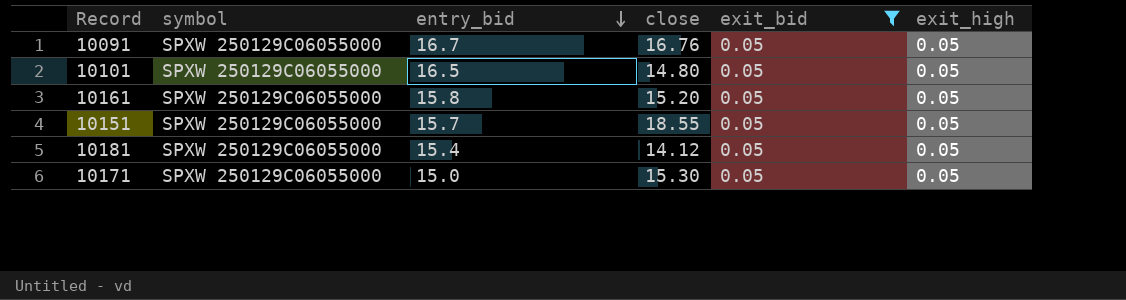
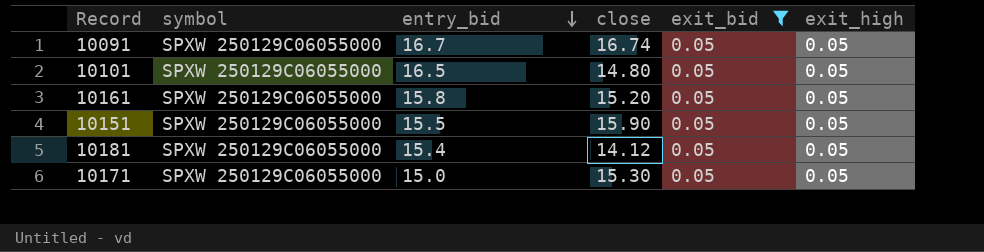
10091 | close: 16.76 -> 16.74
10151 | entry_bid: 15.7 -> 15.5
10151 | close: 18.55 -> 15.90

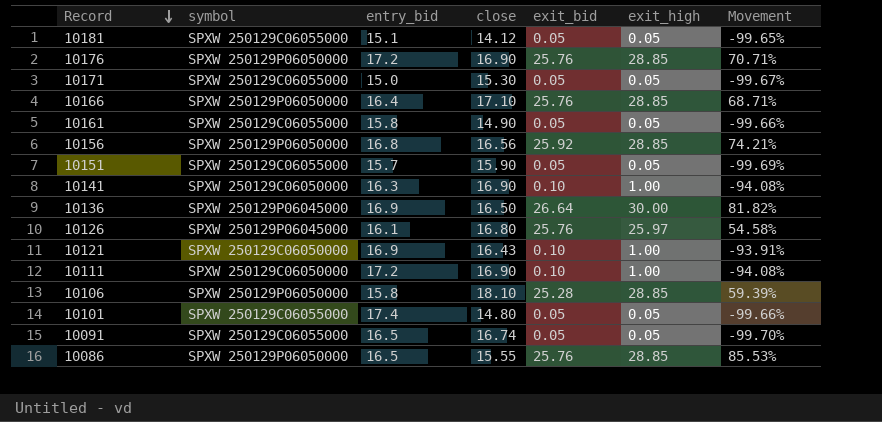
filter: exit_bid = 0.05 -> none
row order: entry_bid descending -> Record descending
column Movement | formula: none -> ([exit_high] - [close]) / [close]
10181 | entry_bid: 15.4 -> 15.1
10161 | close: 15.20 -> 14.90
10151 | entry_bid: 15.5 -> 15.7
10101 | entry_bid: 16.5 -> 17.4
10091 | entry_bid: 16.7 -> 16.5

